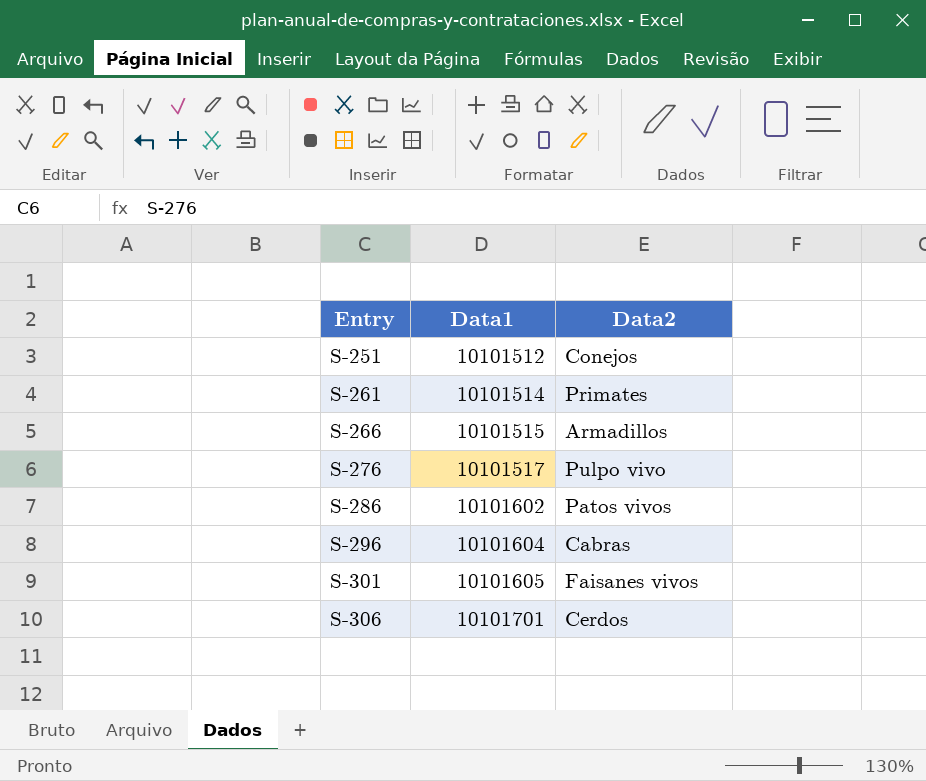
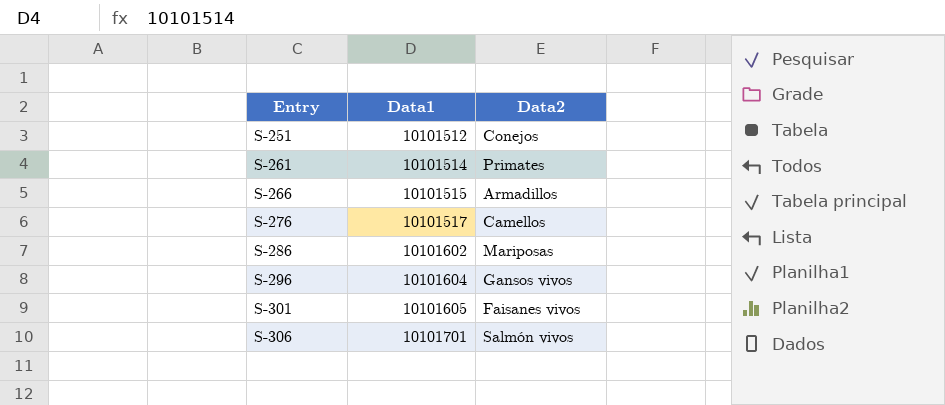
S-276 | Data2: Pulpo vivo -> Camellos
S-286 | Data2: Patos vivos -> Mariposas
S-296 | Data2: Cabras -> Gansos vivos
S-306 | Data2: Cerdos -> Salmón vivos

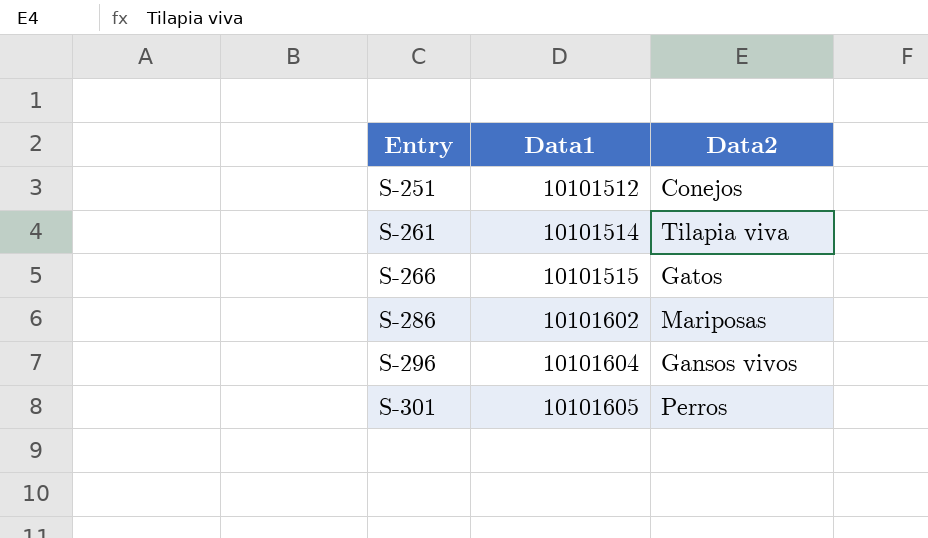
row S-276: 10101517 | Camellos -> none
row S-306: 10101701 | Salmón vivos -> none
S-261 | Data2: Primates -> Tilapia viva
S-266 | Data2: Armadillos -> Gatos
S-301 | Data2: Faisanes vivos -> Perros

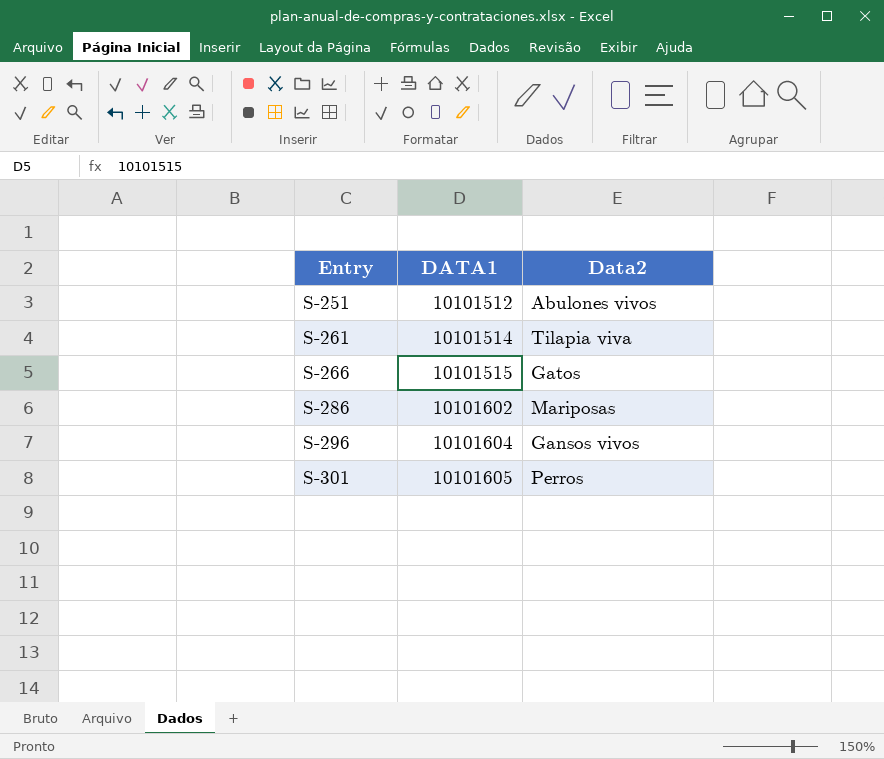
column name: Data1 -> DATA1
S-251 | Data2: Conejos -> Abulones vivos

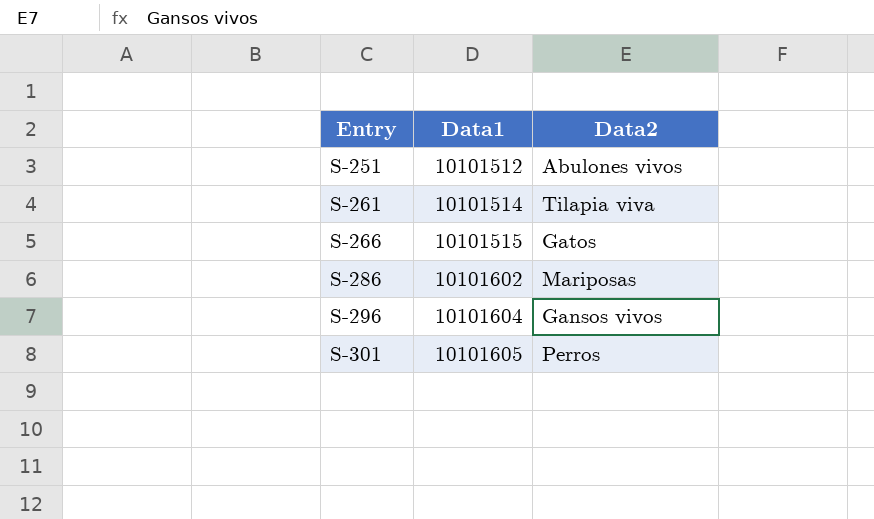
column name: DATA1 -> Data1

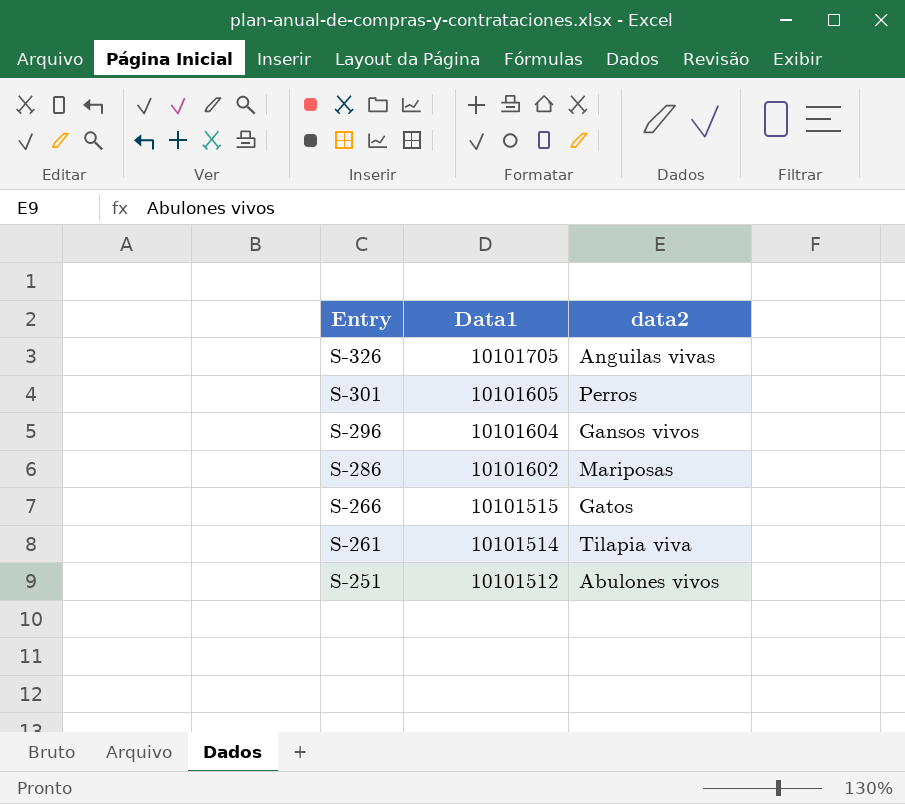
row order: Entry ascending -> Entry descending
column name: Data2 -> data2
row S-326: none -> 10101705 | Anguilas vivas

